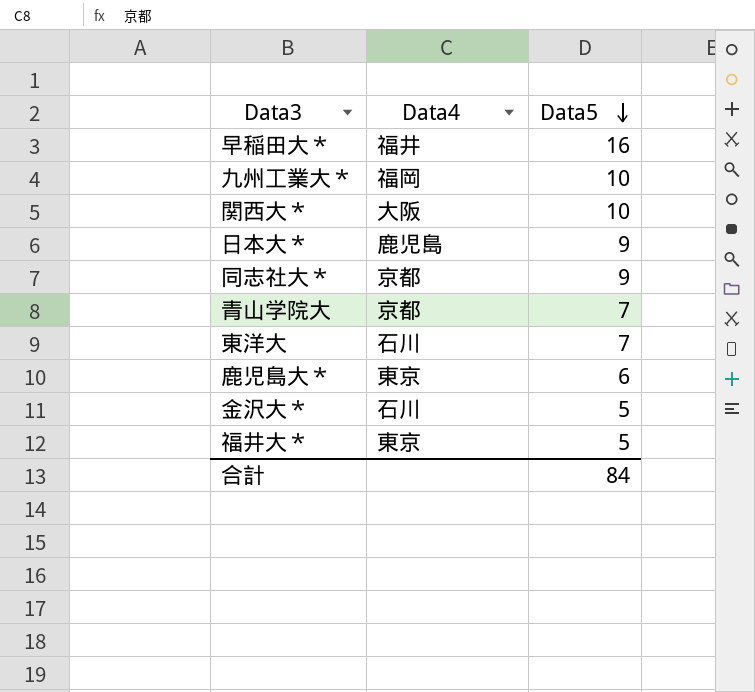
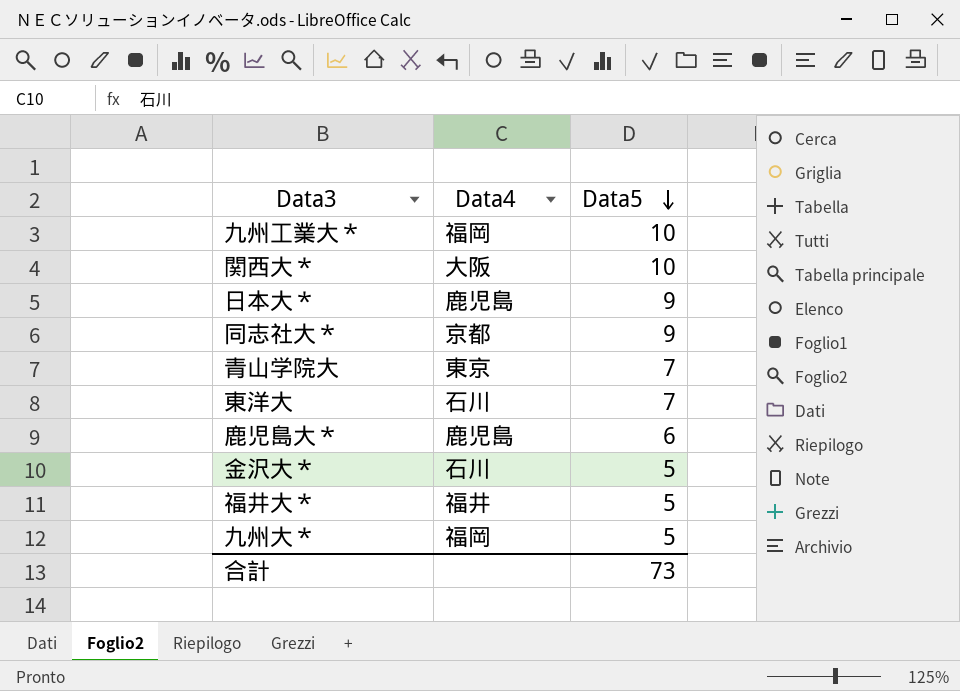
row 早稲田大＊: 福井 | 16 -> none
青山学院大 | Data4: 京都 -> 東京
鹿児島大＊ | Data4: 東京 -> 鹿児島
福井大＊ | Data4: 東京 -> 福井
row 九州大＊: none -> 福岡 | 5
合計 | Data5: 84 -> 73

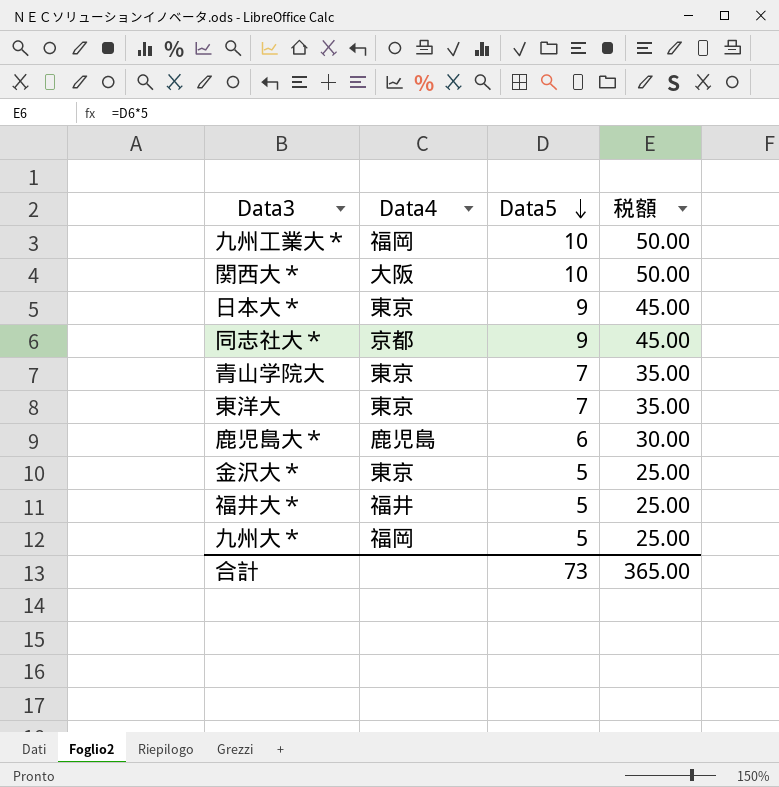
column 税額 | formula: none -> [Data5] * 5
日本大＊ | Data4: 鹿児島 -> 東京
東洋大 | Data4: 石川 -> 東京
金沢大＊ | Data4: 石川 -> 東京

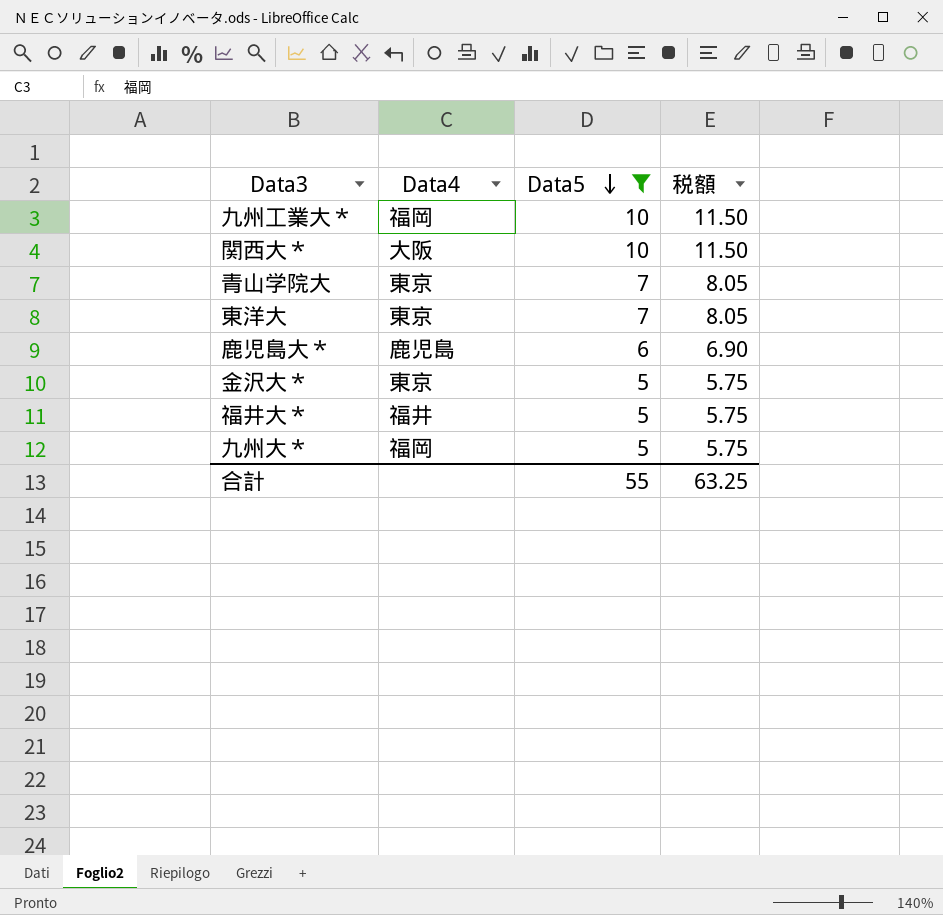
filter: none -> Data5 != 9
column 税額 | formula: [Data5] * 5 -> [Data5] * 1.15
合計 | Data5: 73 -> 55
合計 | 税額: 365.00 -> 63.25

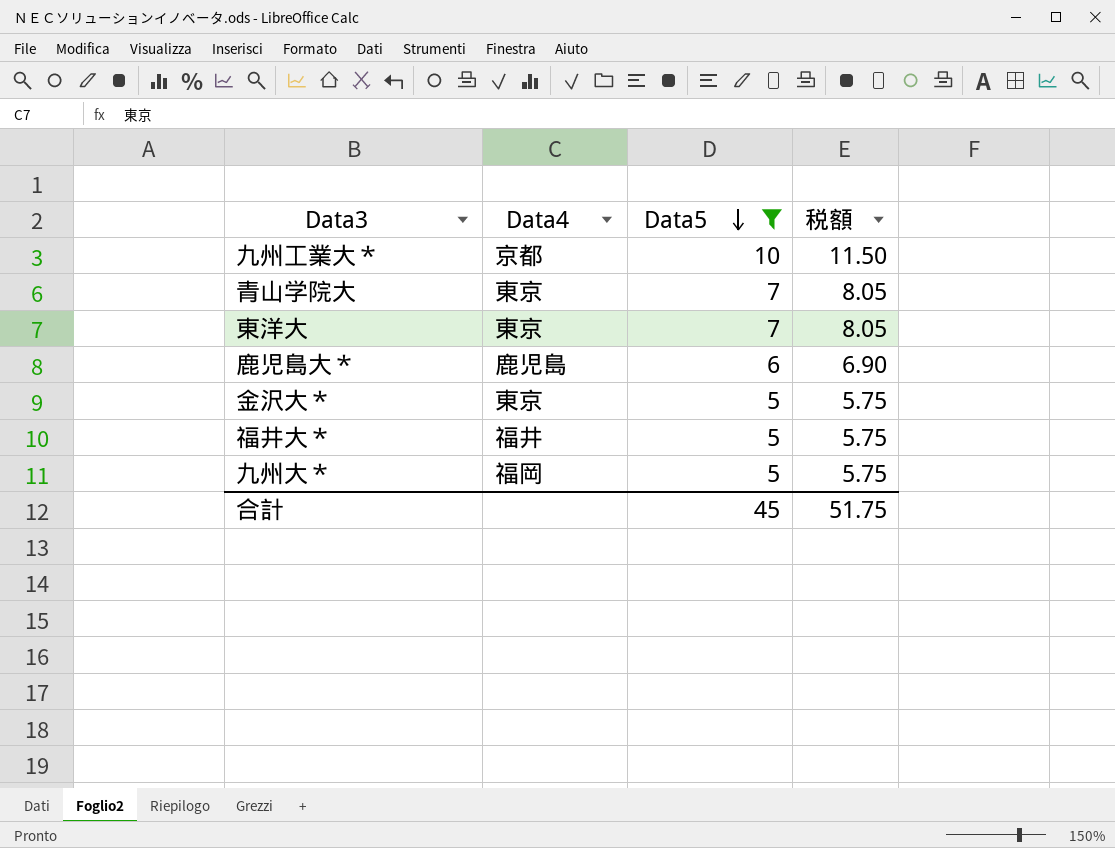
row 関西大＊: 大阪 | 10 | 11.50 -> none
九州工業大＊ | Data4: 福岡 -> 京都
合計 | Data5: 55 -> 45
合計 | 税額: 63.25 -> 51.75

